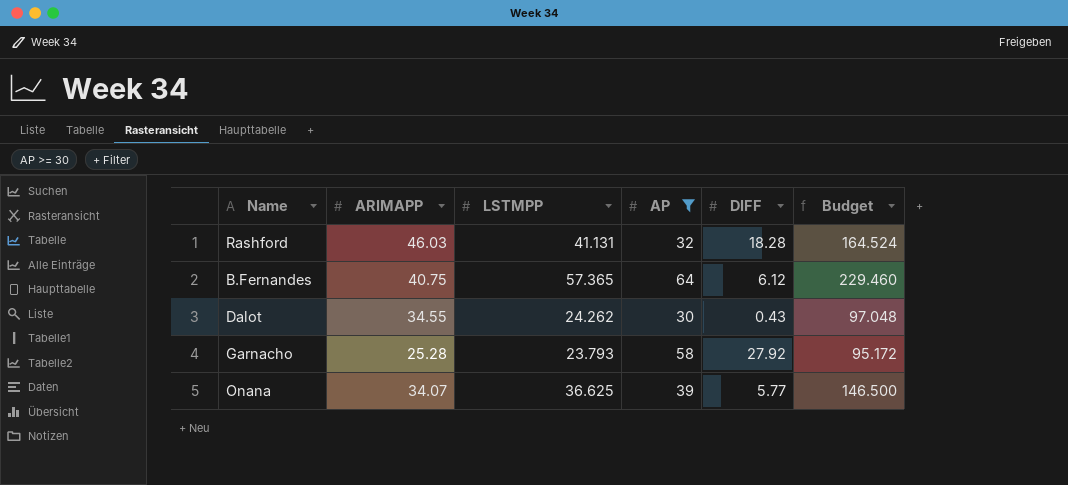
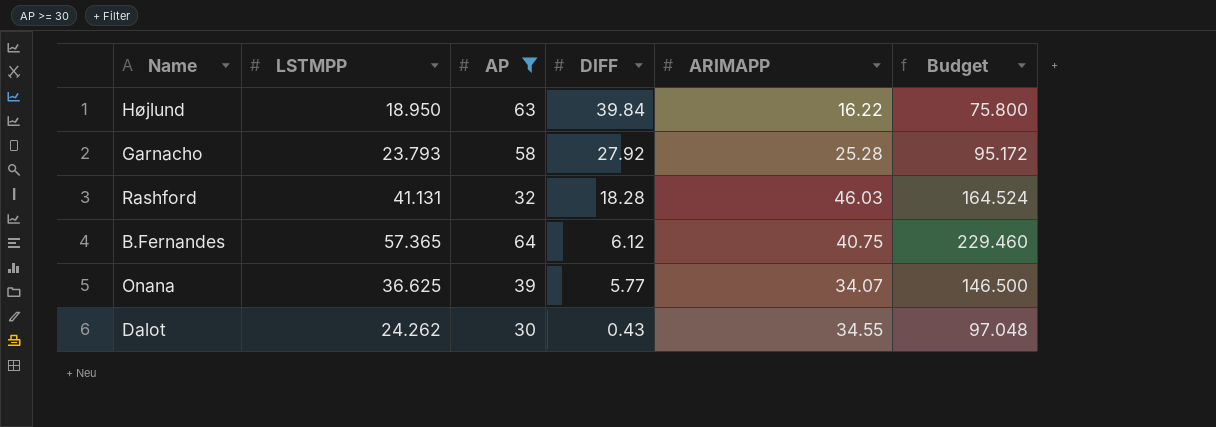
row order: none -> DIFF descending
column ARIMAPP | position: 2 -> 5
row Højlund: none -> 18.950 | 63 | 39.84 | 16.22 | 75.800

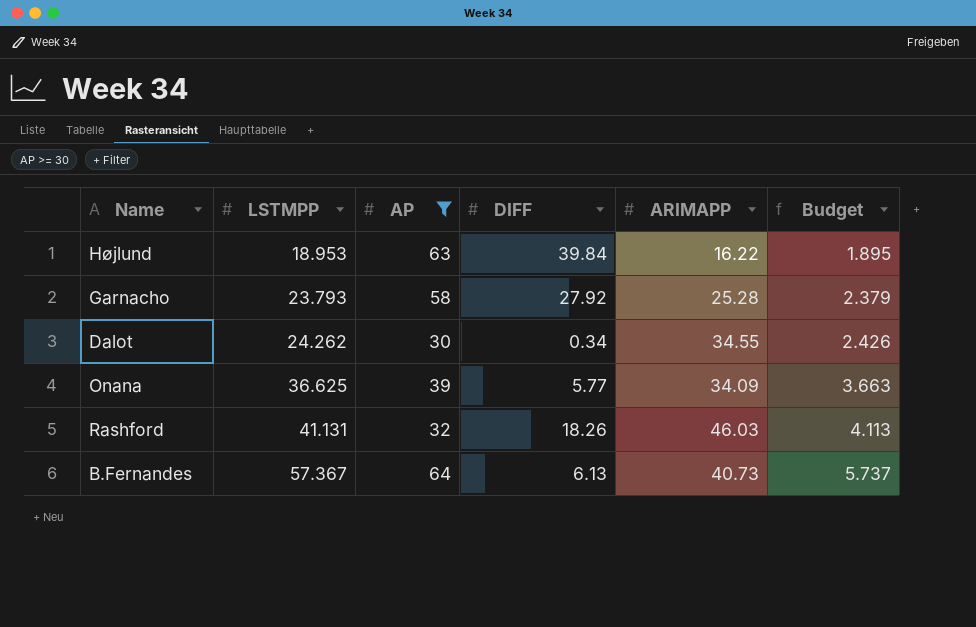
row order: DIFF descending -> LSTMPP ascending
column Budget | formula: [LSTMPP] * 4 -> [LSTMPP] * 0.1
Højlund | LSTMPP: 18.950 -> 18.953
Dalot | DIFF: 0.43 -> 0.34
Onana | ARIMAPP: 34.07 -> 34.09
Rashford | DIFF: 18.28 -> 18.26
B.Fernandes | LSTMPP: 57.365 -> 57.367
B.Fernandes | DIFF: 6.12 -> 6.13
B.Fernandes | ARIMAPP: 40.75 -> 40.73

